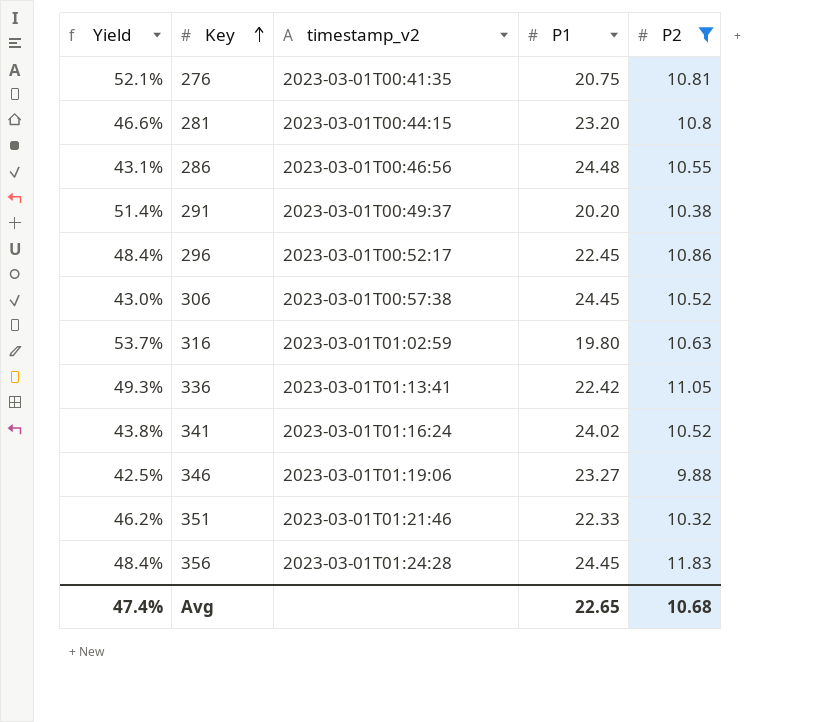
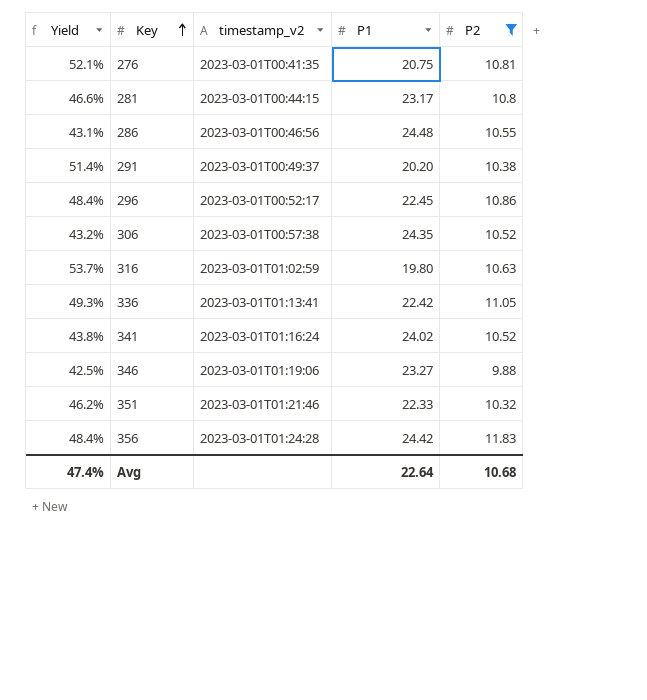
281 | P1: 23.20 -> 23.17
306 | Yield: 43.0% -> 43.2%
306 | P1: 24.45 -> 24.35
356 | P1: 24.45 -> 24.42
Avg | P1: 22.65 -> 22.64

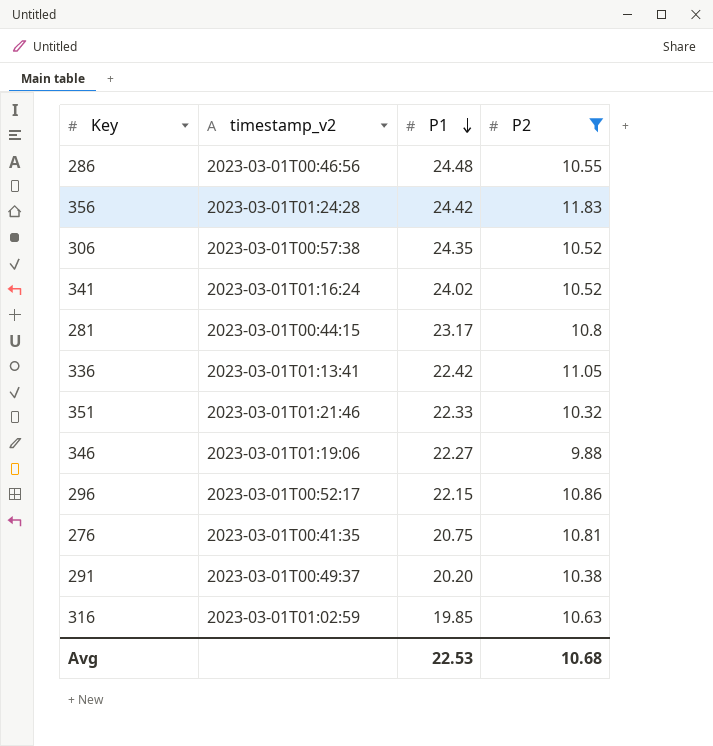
row order: Key ascending -> P1 descending
column Yield | formula: [P2] / [P1] -> none
346 | P1: 23.27 -> 22.27
296 | P1: 22.45 -> 22.15
316 | P1: 19.80 -> 19.85
Avg | P1: 22.64 -> 22.53

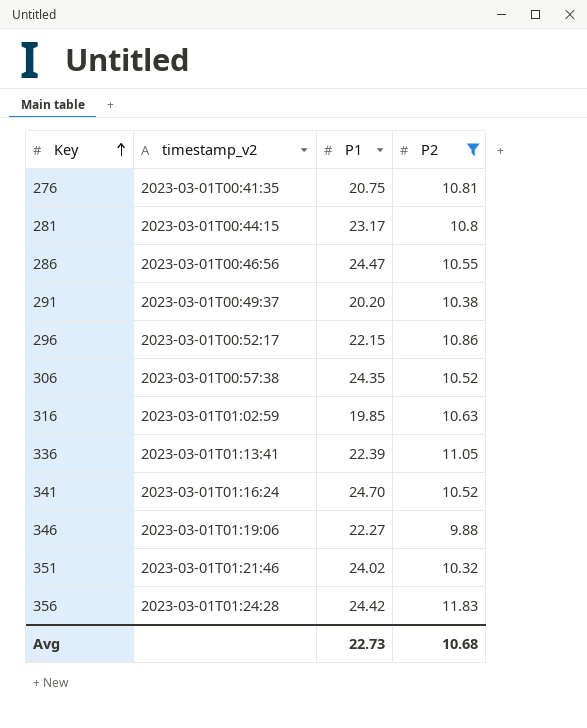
row order: P1 descending -> Key ascending
286 | P1: 24.48 -> 24.47
336 | P1: 22.42 -> 22.39
341 | P1: 24.02 -> 24.70
351 | P1: 22.33 -> 24.02
Avg | P1: 22.53 -> 22.73

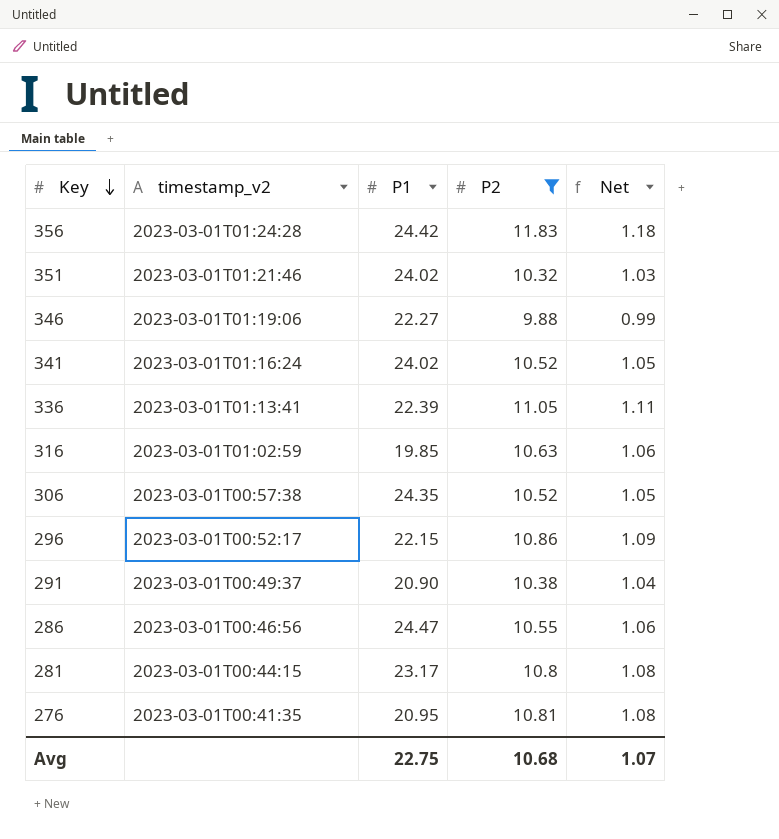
row order: Key ascending -> Key descending
column Net | formula: none -> [P2] * 0.1
341 | P1: 24.70 -> 24.02
291 | P1: 20.20 -> 20.90
276 | P1: 20.75 -> 20.95
Avg | P1: 22.73 -> 22.75

